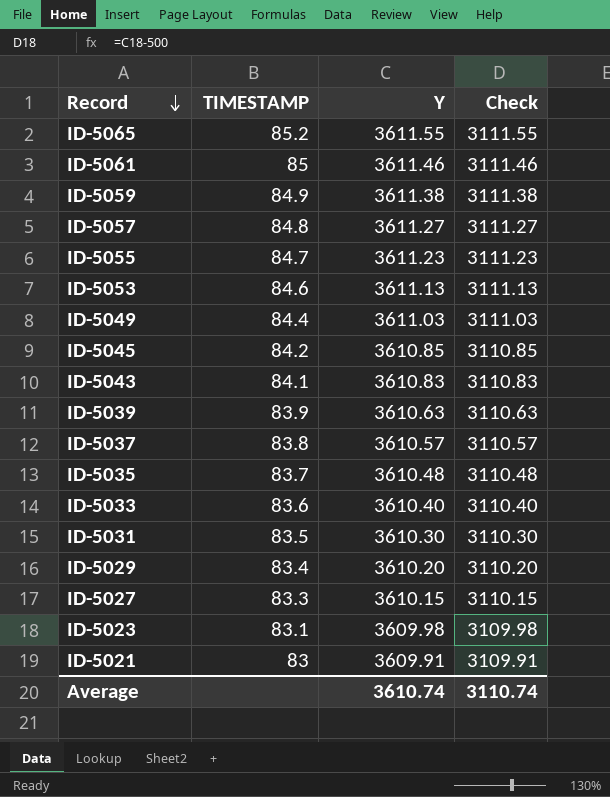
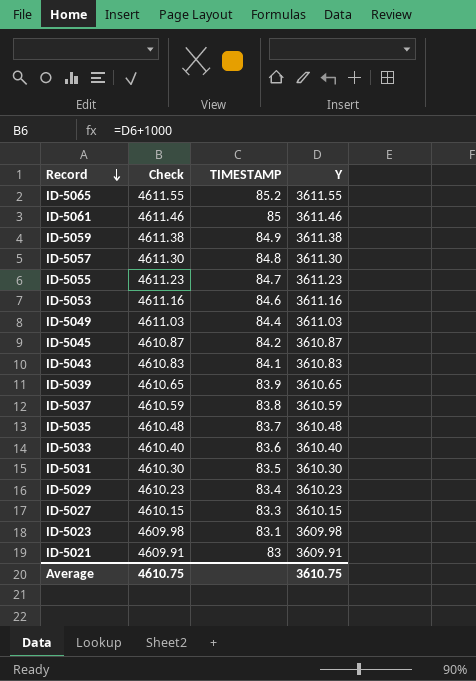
column Check | formula: [Y] - 500 -> [Y] + 1000
column Check | position: 4 -> 2
ID-5057 | Y: 3611.27 -> 3611.30
ID-5053 | Y: 3611.13 -> 3611.16
ID-5045 | Y: 3610.85 -> 3610.87
ID-5039 | Y: 3610.63 -> 3610.65
ID-5037 | Y: 3610.57 -> 3610.59
ID-5029 | Y: 3610.20 -> 3610.23
Average | Check: 3110.74 -> 4610.75
Average | Y: 3610.74 -> 3610.75

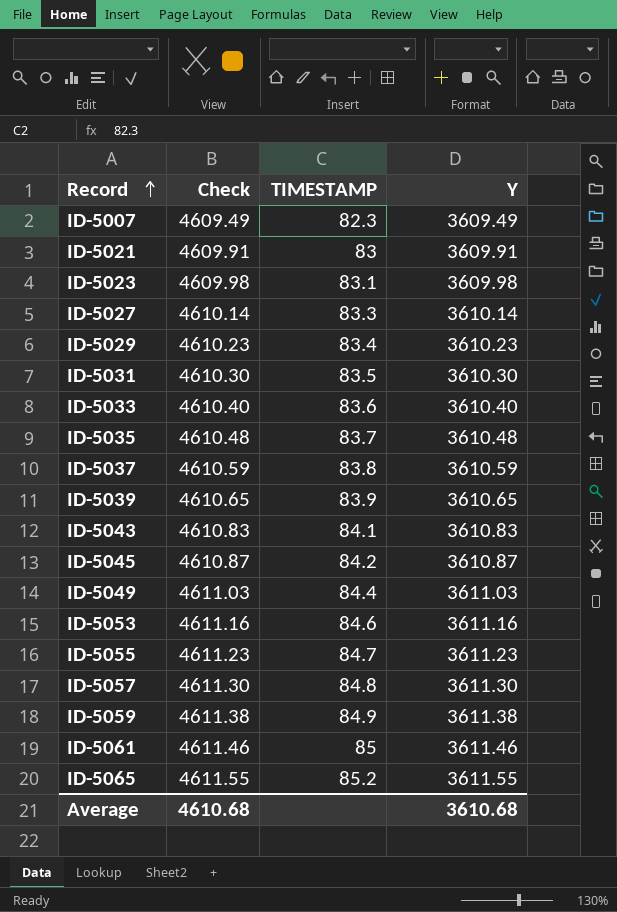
row order: Record descending -> Record ascending
row ID-5007: none -> 4609.49 | 82.3 | 3609.49
ID-5027 | Check: 4610.15 -> 4610.14
ID-5027 | Y: 3610.15 -> 3610.14
Average | Check: 4610.75 -> 4610.68
Average | Y: 3610.75 -> 3610.68

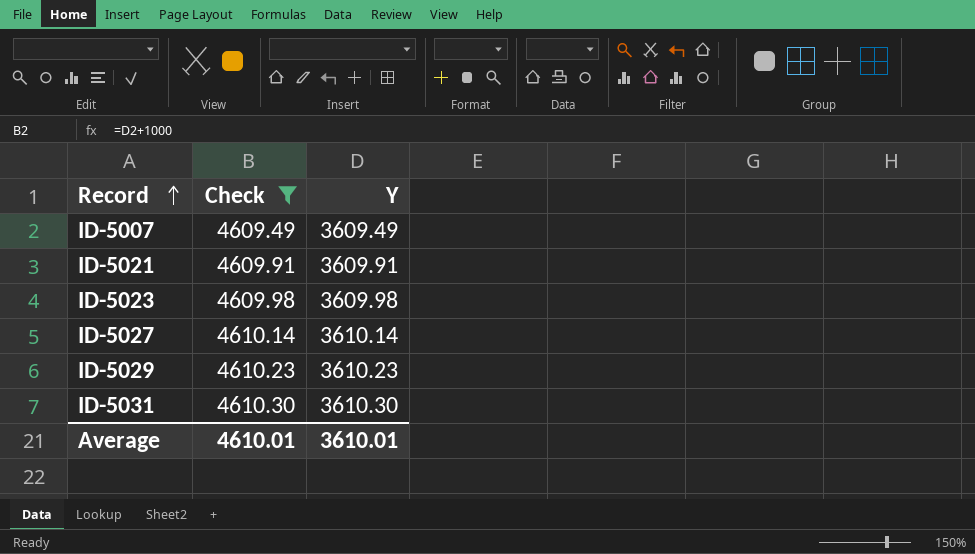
filter: none -> Check <= 4610.30
column TIMESTAMP | position: 3 -> none
Average | Check: 4610.68 -> 4610.01
Average | Y: 3610.68 -> 3610.01

